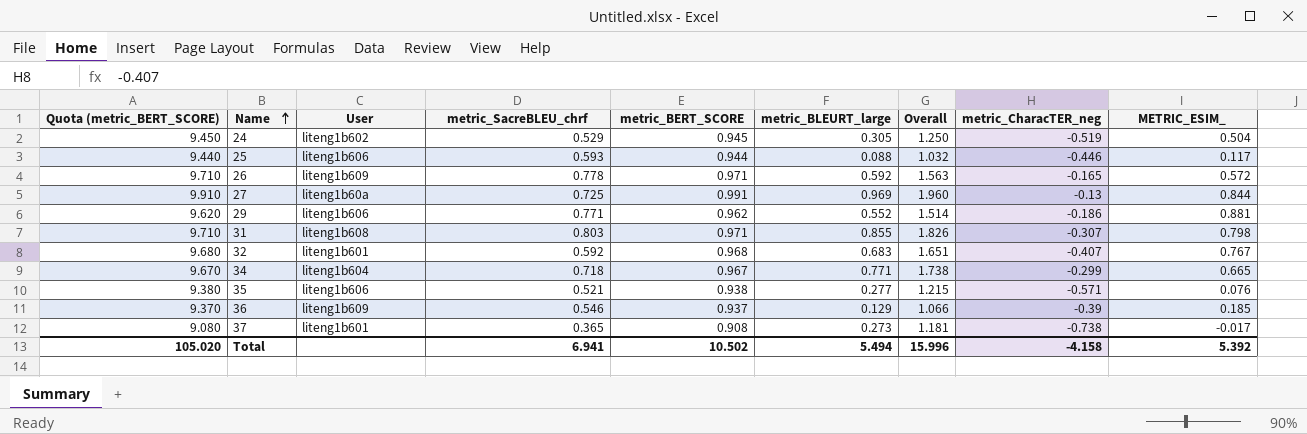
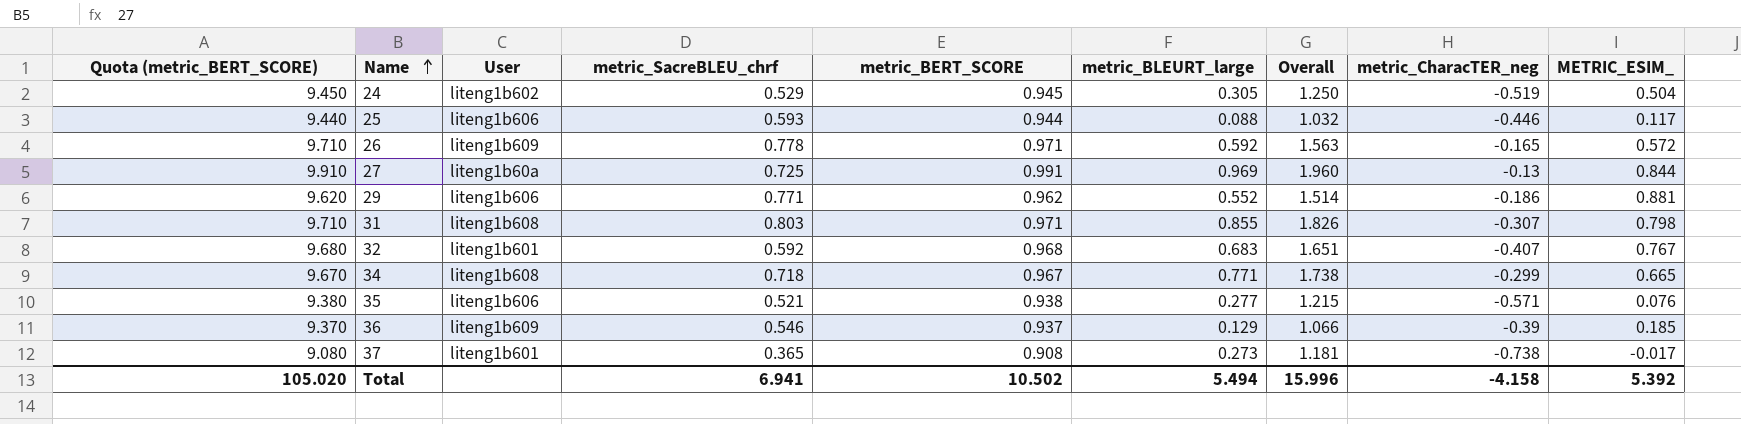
34 | User: liteng1b604 -> liteng1b608

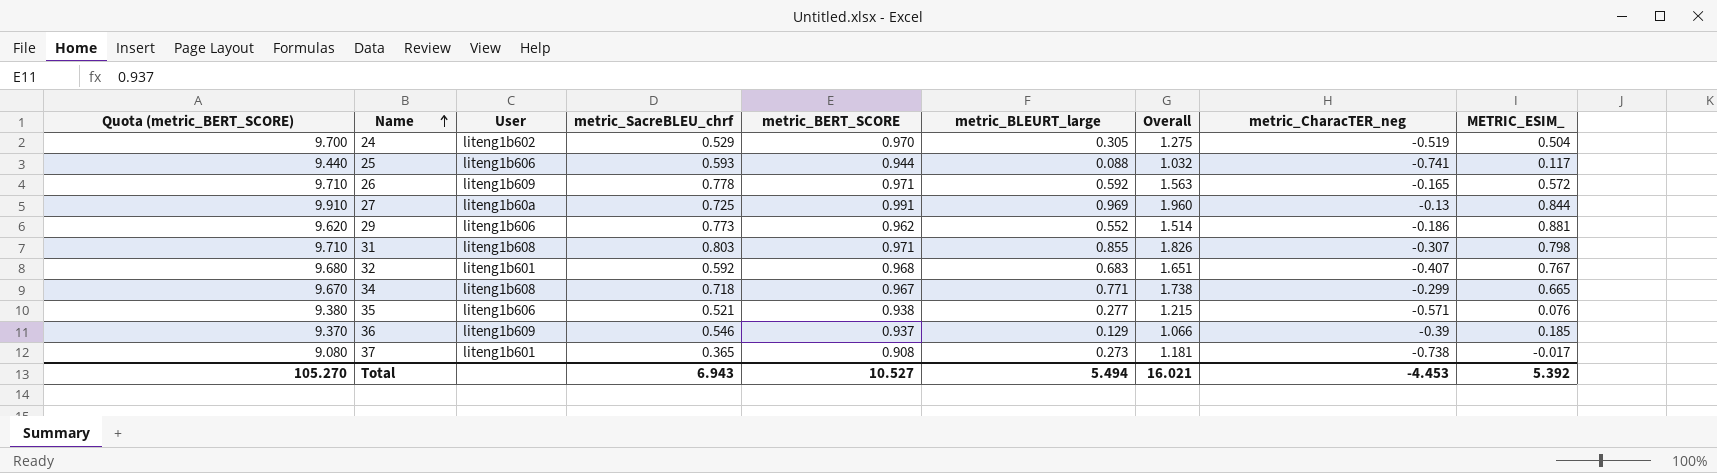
24 | Quota (metric_BERT_SCORE): 9.450 -> 9.700
24 | metric_BERT_SCORE: 0.945 -> 0.970
24 | Overall: 1.250 -> 1.275
25 | metric_CharacTER_neg: -0.446 -> -0.741
29 | metric_SacreBLEU_chrf: 0.771 -> 0.773
Total | Quota (metric_BERT_SCORE): 105.020 -> 105.270
Total | metric_SacreBLEU_chrf: 6.941 -> 6.943
Total | metric_BERT_SCORE: 10.502 -> 10.527
Total | Overall: 15.996 -> 16.021
Total | metric_CharacTER_neg: -4.158 -> -4.453

